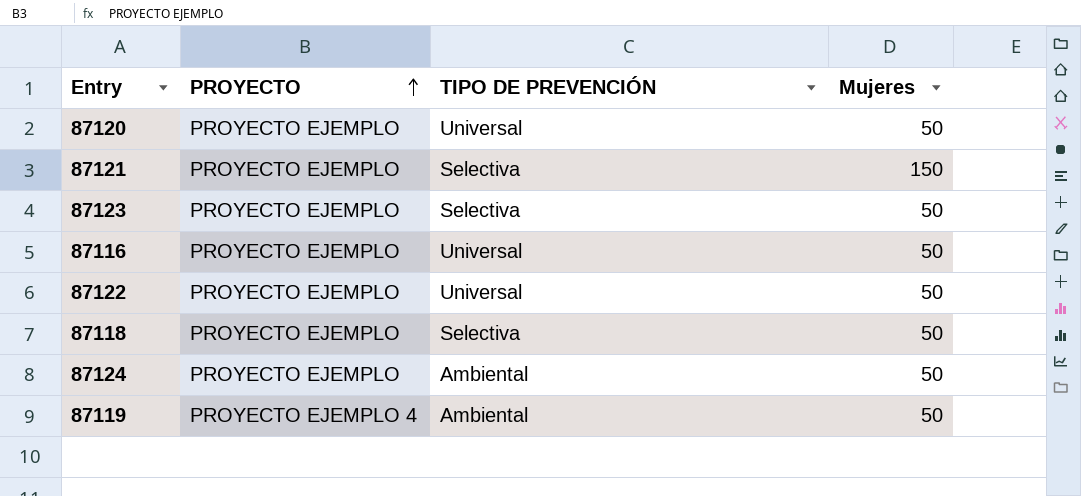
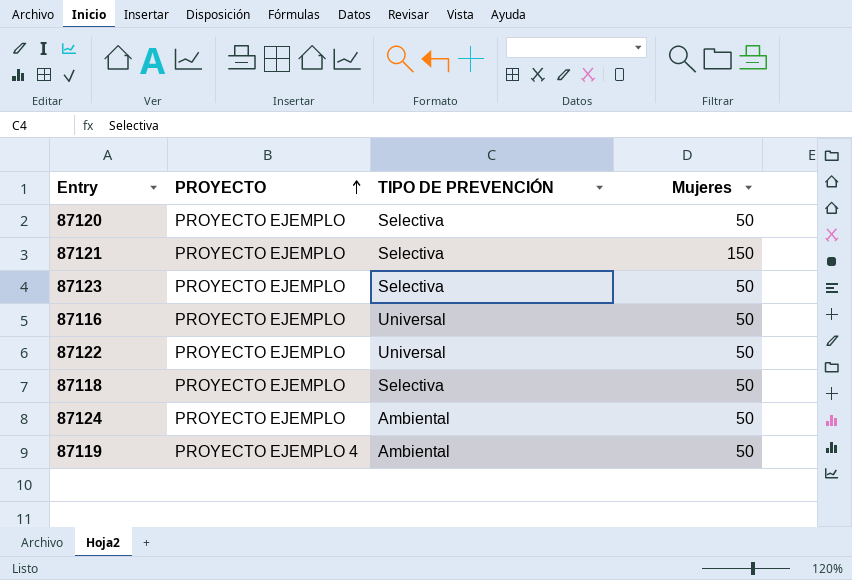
87120 | TIPO DE PREVENCIÓN: Universal -> Selectiva

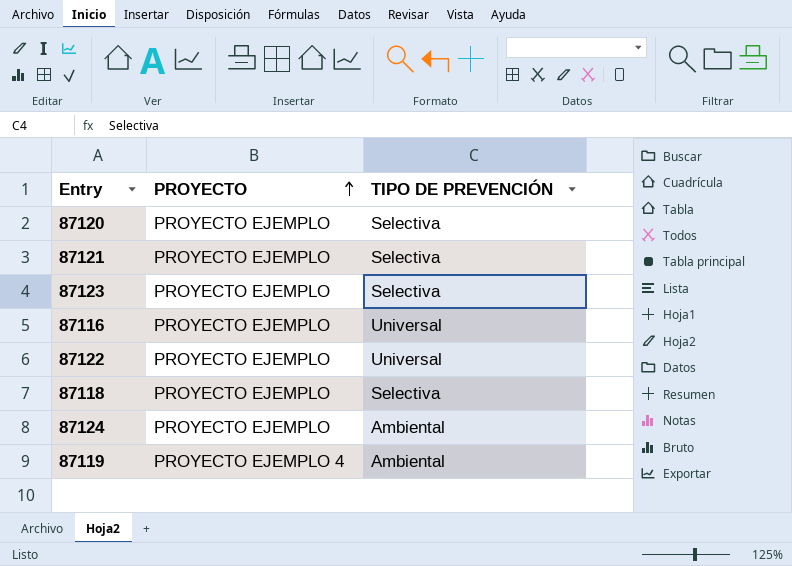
column Mujeres | position: 4 -> none

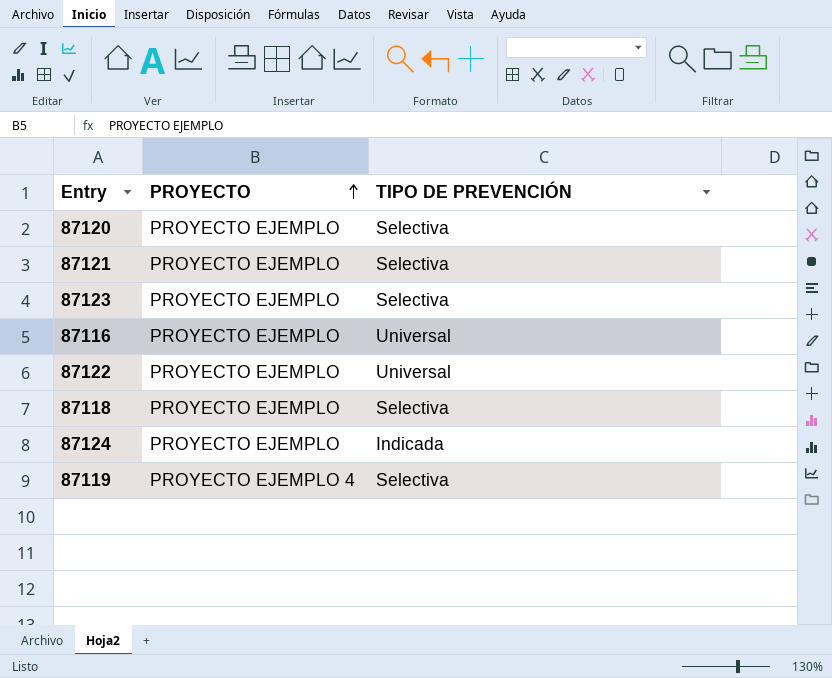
87124 | TIPO DE PREVENCIÓN: Ambiental -> Indicada
87119 | TIPO DE PREVENCIÓN: Ambiental -> Selectiva

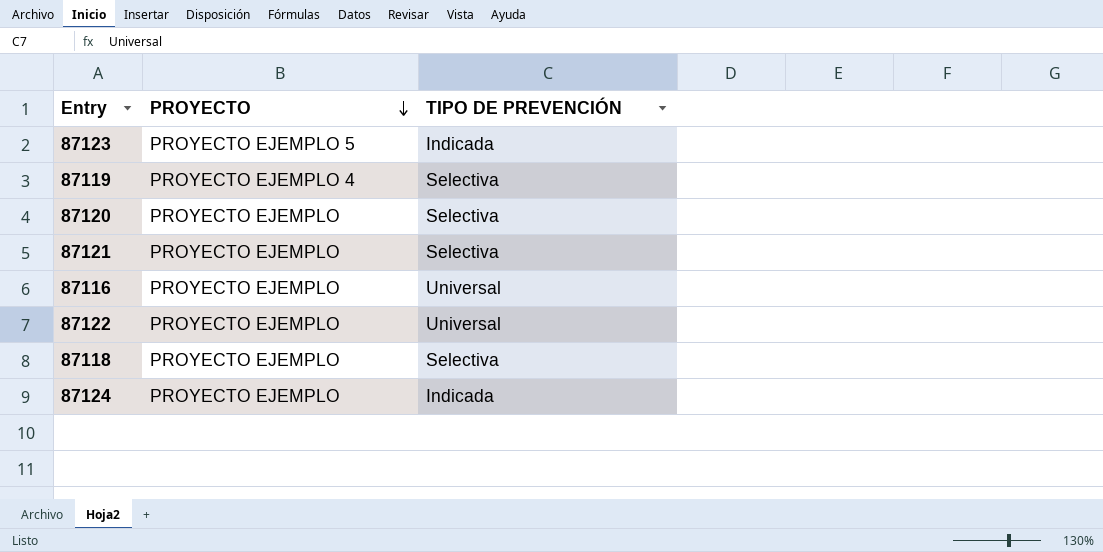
row order: PROYECTO ascending -> PROYECTO descending
87123 | PROYECTO: PROYECTO EJEMPLO -> PROYECTO EJEMPLO 5
87123 | TIPO DE PREVENCIÓN: Selectiva -> Indicada

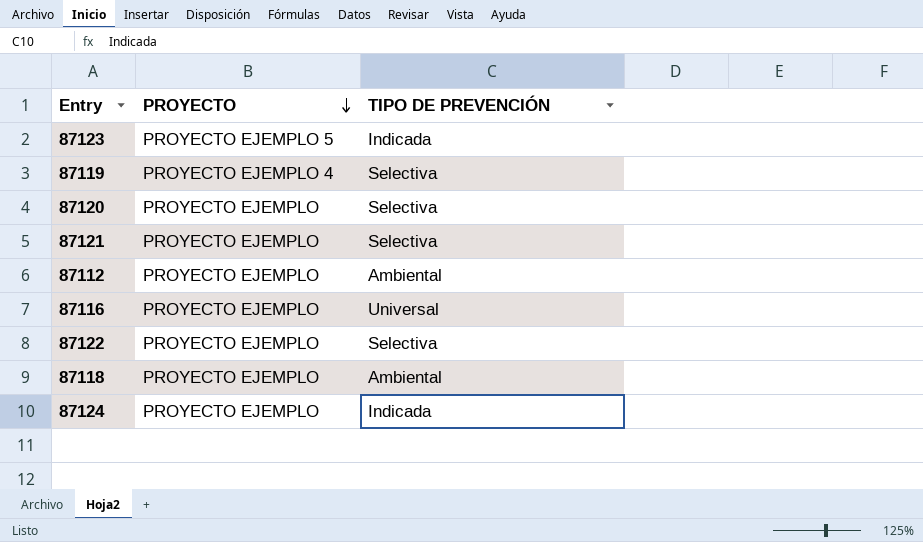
row 87112: none -> PROYECTO EJEMPLO | Ambiental
87122 | TIPO DE PREVENCIÓN: Universal -> Selectiva
87118 | TIPO DE PREVENCIÓN: Selectiva -> Ambiental

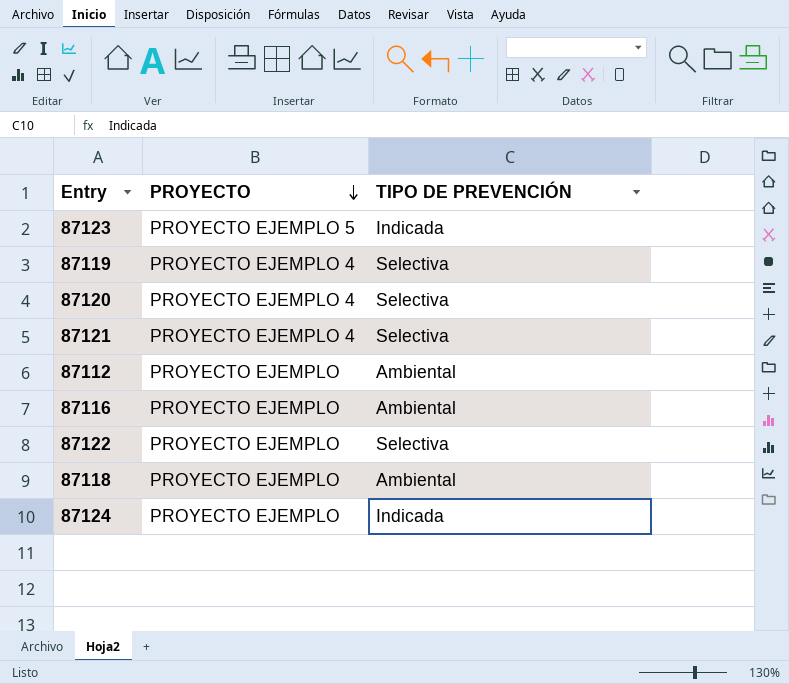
87120 | PROYECTO: PROYECTO EJEMPLO -> PROYECTO EJEMPLO 4
87121 | PROYECTO: PROYECTO EJEMPLO -> PROYECTO EJEMPLO 4
87116 | TIPO DE PREVENCIÓN: Universal -> Ambiental

